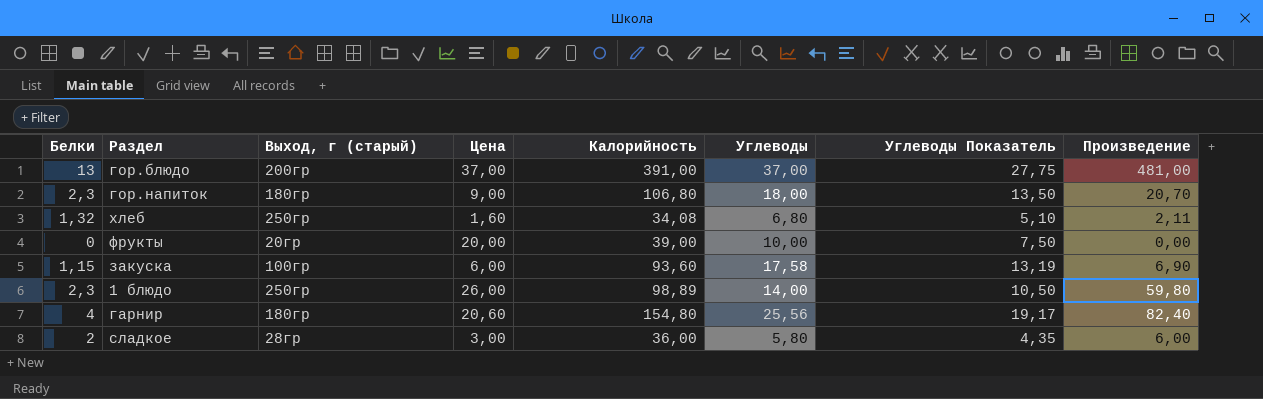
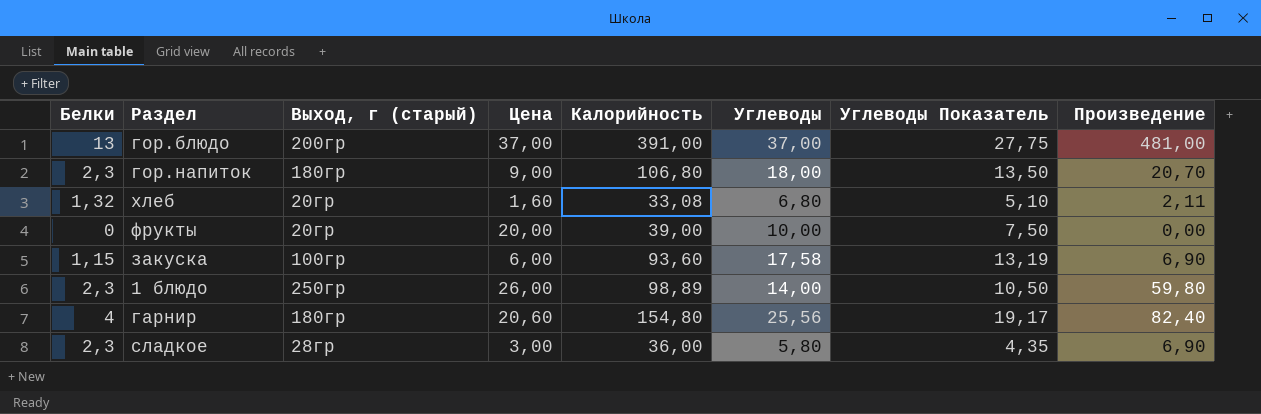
хлеб | Выход, г (старый): 250гр -> 20гр
хлеб | Калорийность: 34,08 -> 33,08
сладкое | Белки: 2 -> 2,3
сладкое | Произведение: 6,00 -> 6,90

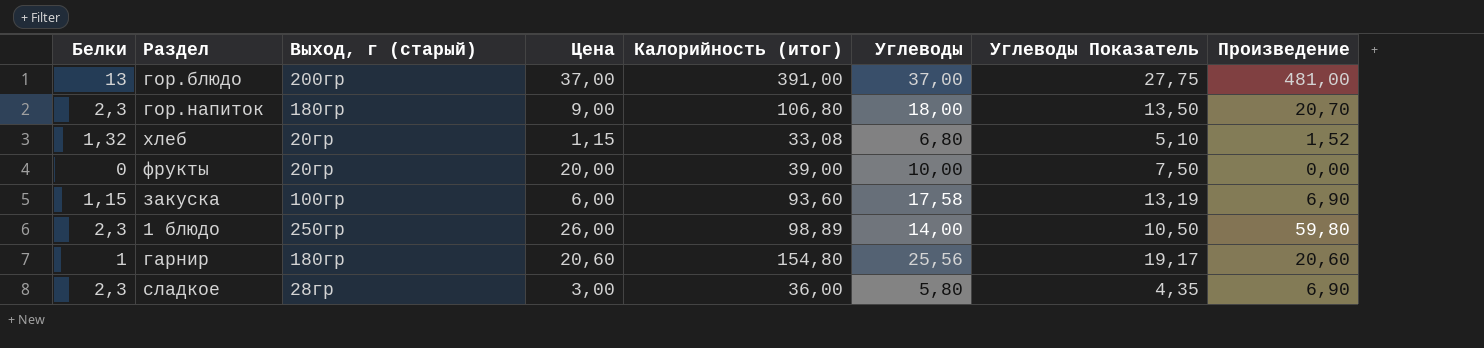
column name: Калорийность -> Калорийность (итог)
хлеб | Цена: 1,60 -> 1,15
хлеб | Произведение: 2,11 -> 1,52
гарнир | Белки: 4 -> 1
гарнир | Произведение: 82,40 -> 20,60

